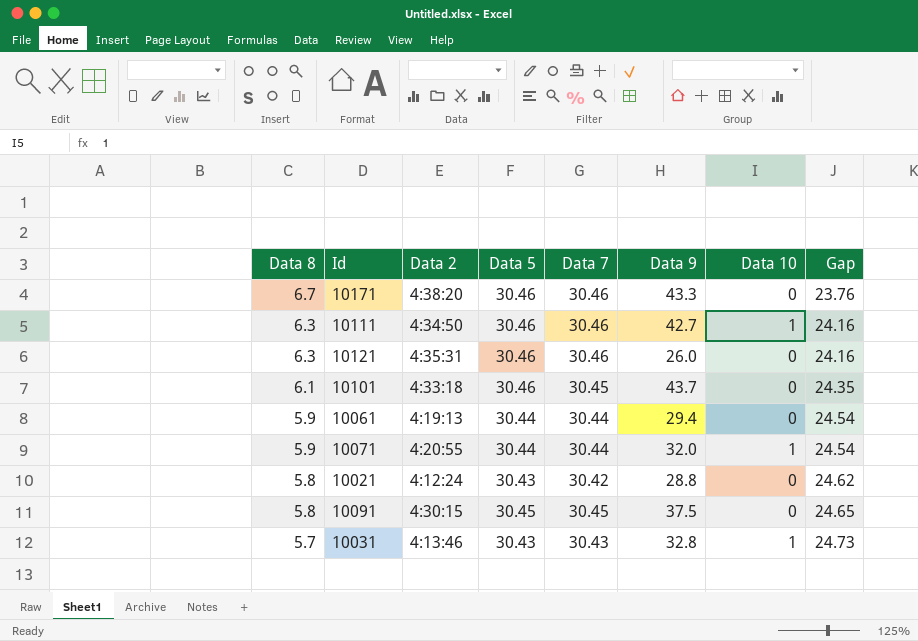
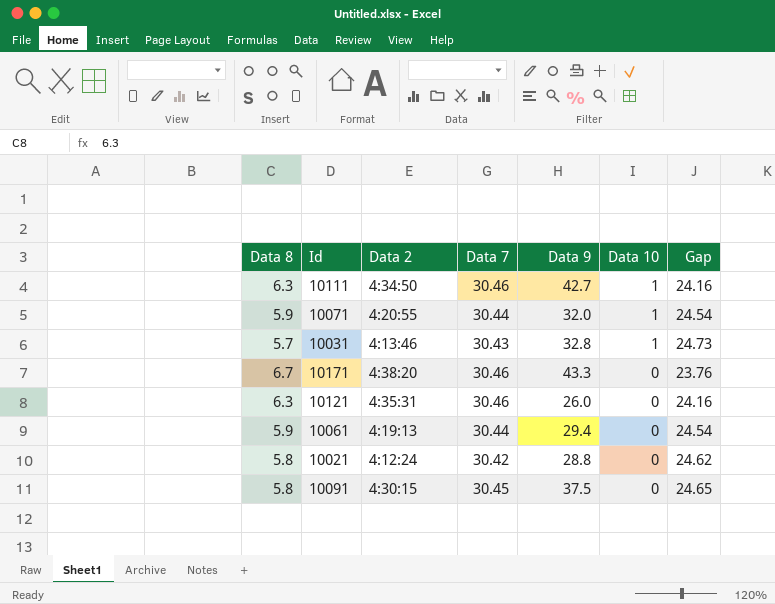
row order: Data 8 descending -> Data 10 descending
column Data 5 | position: 4 -> none
row 10101: 6.1 | 4:33:18 | 30.46 | 30.45 | 43.7 | 0 | 24.35 -> none

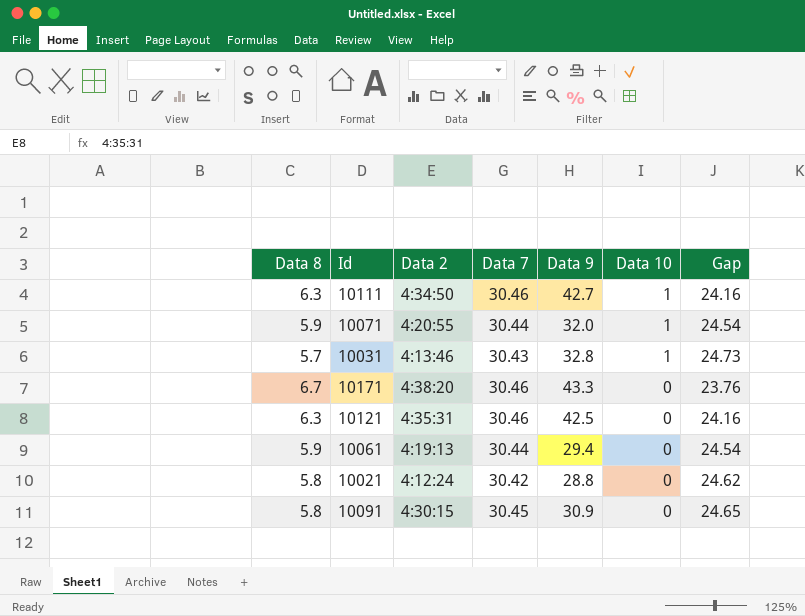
10121 | Data 9: 26.0 -> 42.5
10091 | Data 9: 37.5 -> 30.9

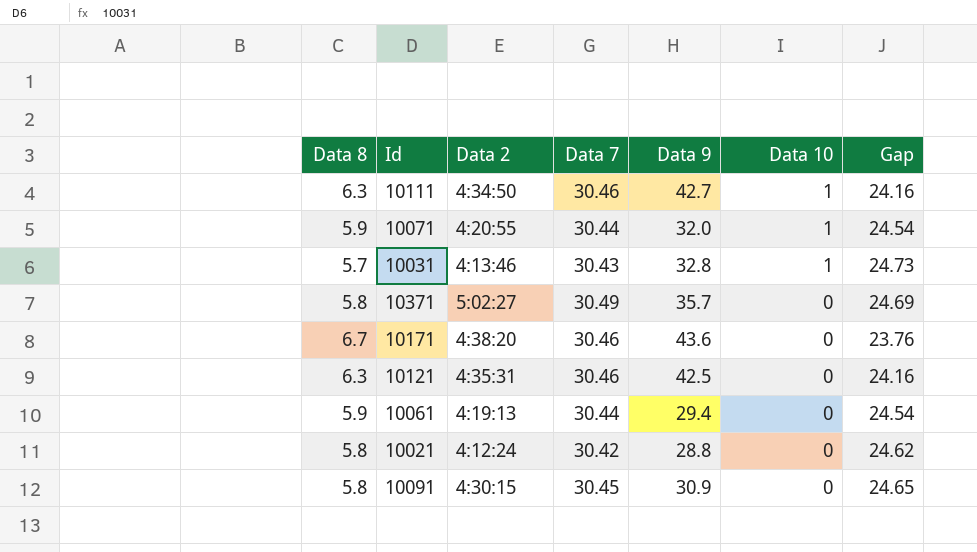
row 10371: none -> 5.8 | 5:02:27 | 30.49 | 35.7 | 0 | 24.69
10171 | Data 9: 43.3 -> 43.6

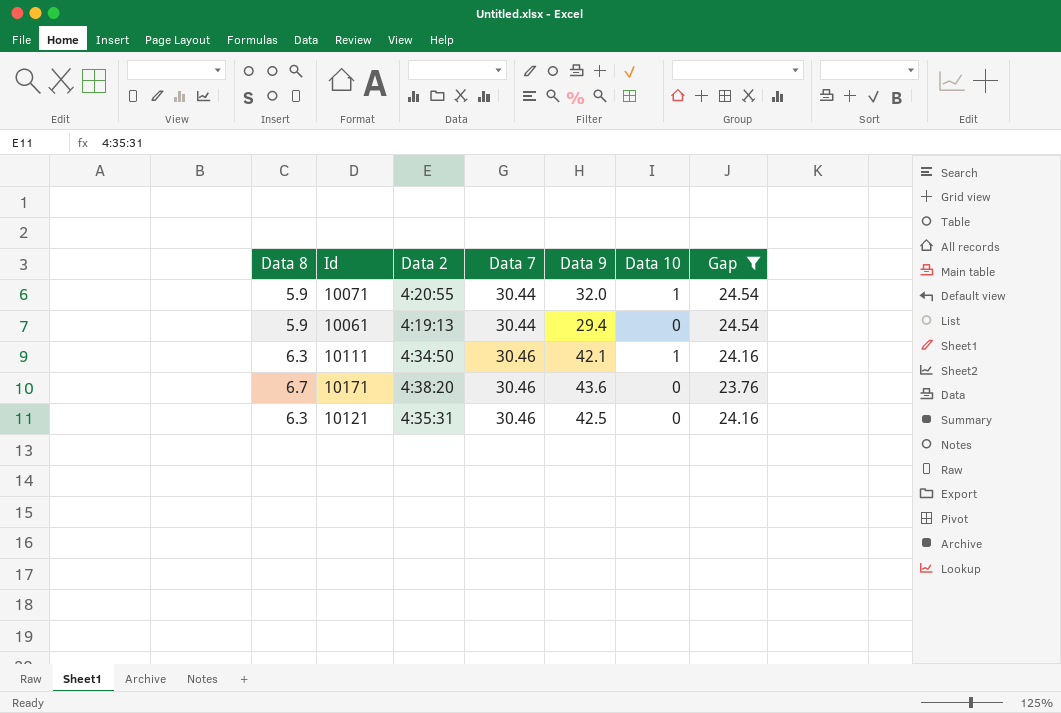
filter: none -> Gap <= 24.54
row order: Data 10 descending -> Data 7 ascending
10111 | Data 9: 42.7 -> 42.1

